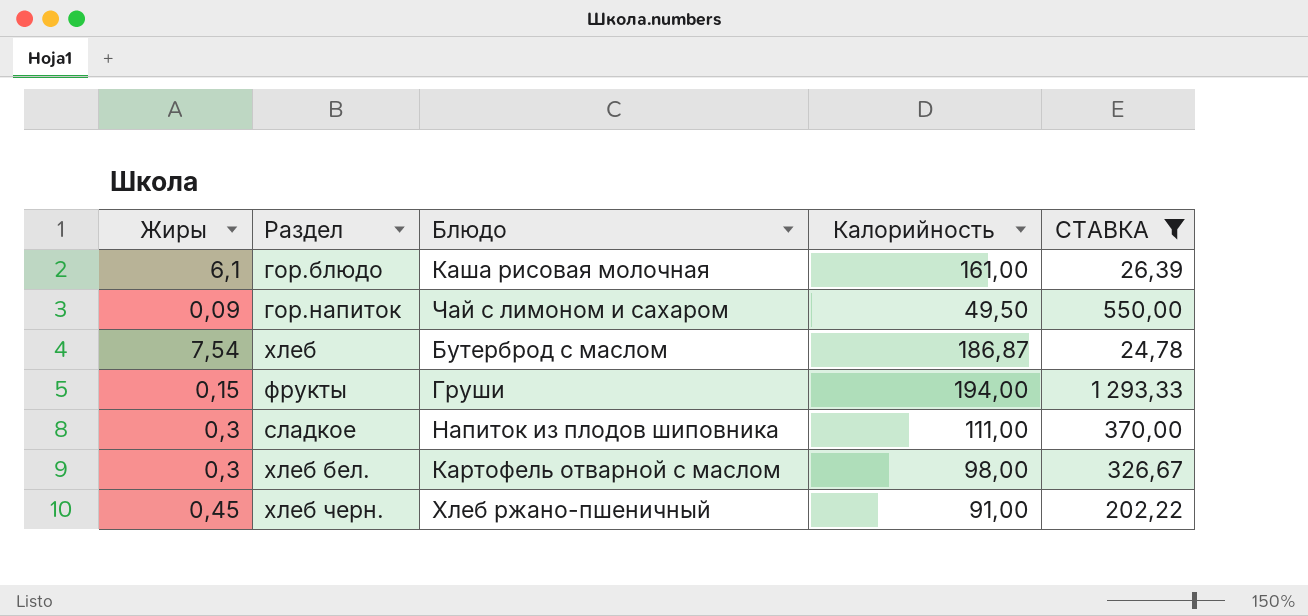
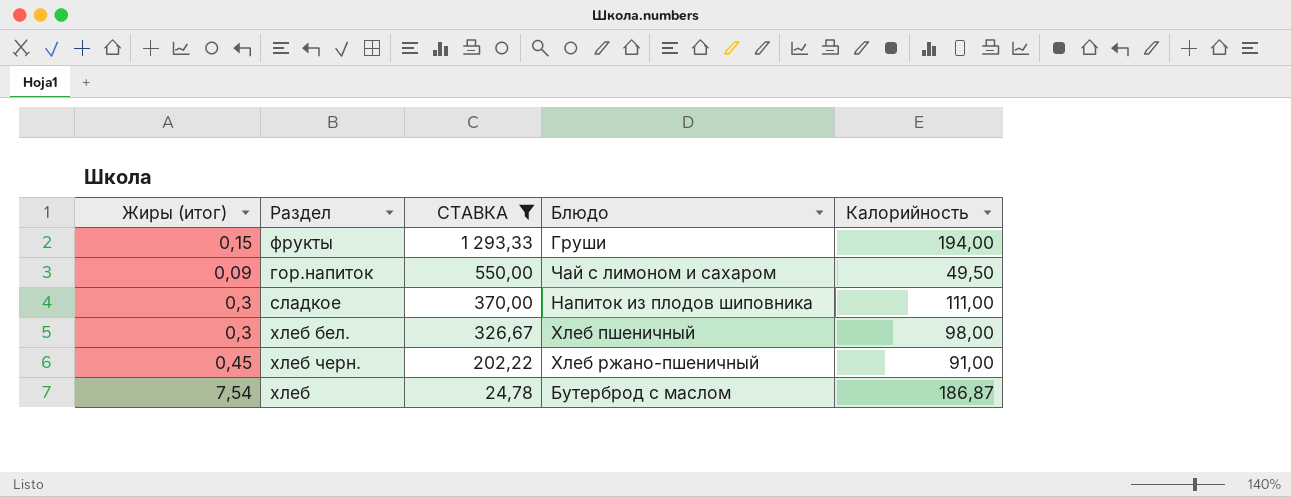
row order: none -> СТАВКА descending
column name: Жиры -> Жиры (итог)
column СТАВКА | position: 5 -> 3
row гор.блюдо: 6,1 | Каша рисовая молочная | 161,00 | 26,39 -> none
хлеб бел. | Блюдо: Картофель отварной с маслом -> Хлеб пшеничный

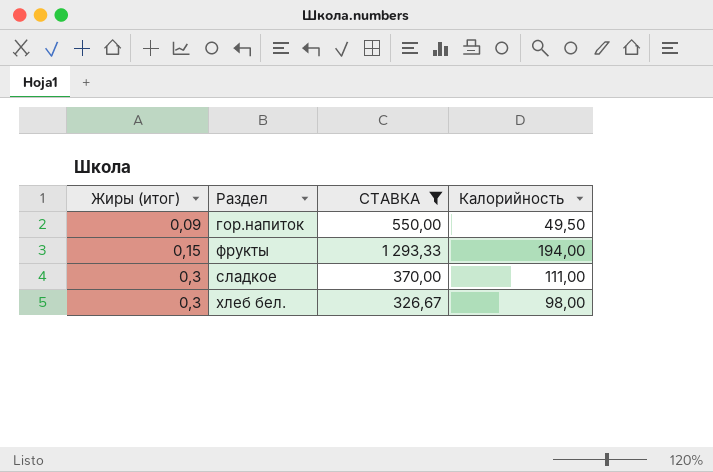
row order: СТАВКА descending -> Жиры (итог) ascending
column Блюдо | position: 4 -> none
row хлеб черн.: 0,45 | 202,22 | Хлеб ржано-пшеничный | 91,00 -> none
row хлеб: 7,54 | 24,78 | Бутерброд с маслом | 186,87 -> none

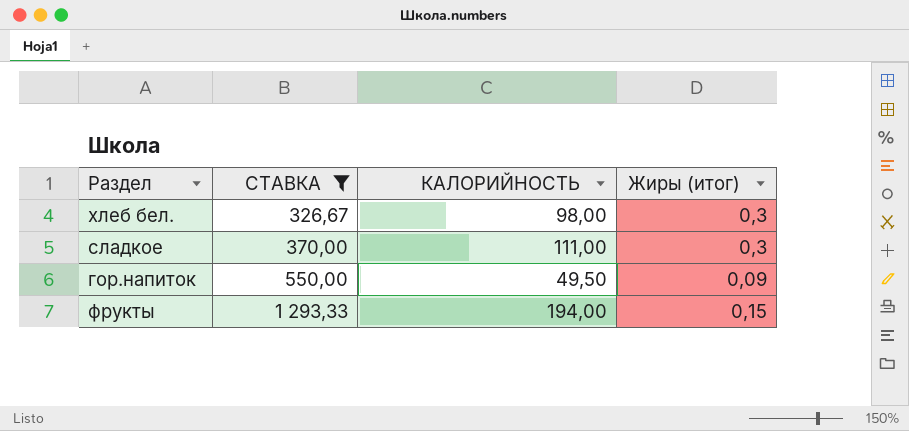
row order: Жиры (итог) ascending -> СТАВКА ascending
column name: Калорийность -> КАЛОРИЙНОСТЬ
column Жиры (итог) | position: 1 -> 4

